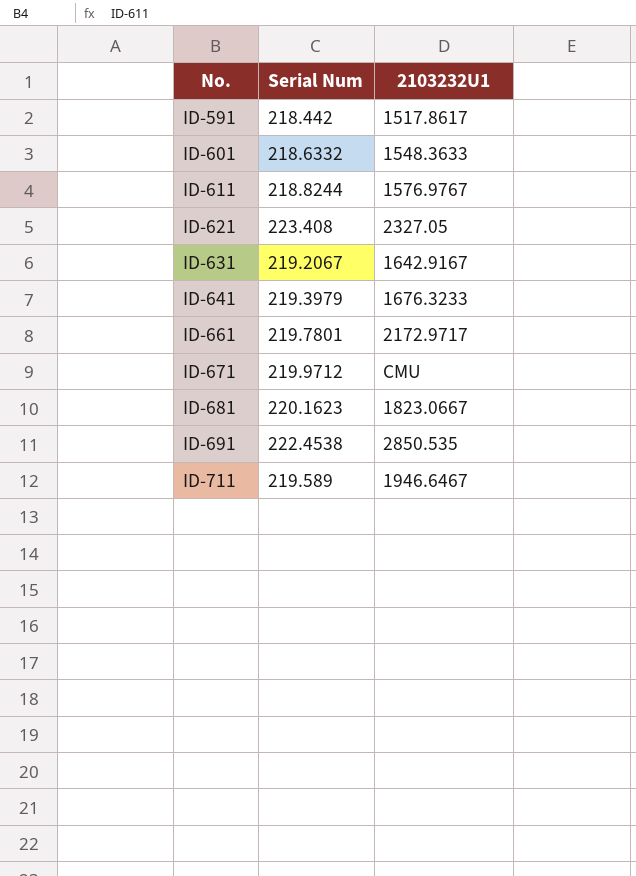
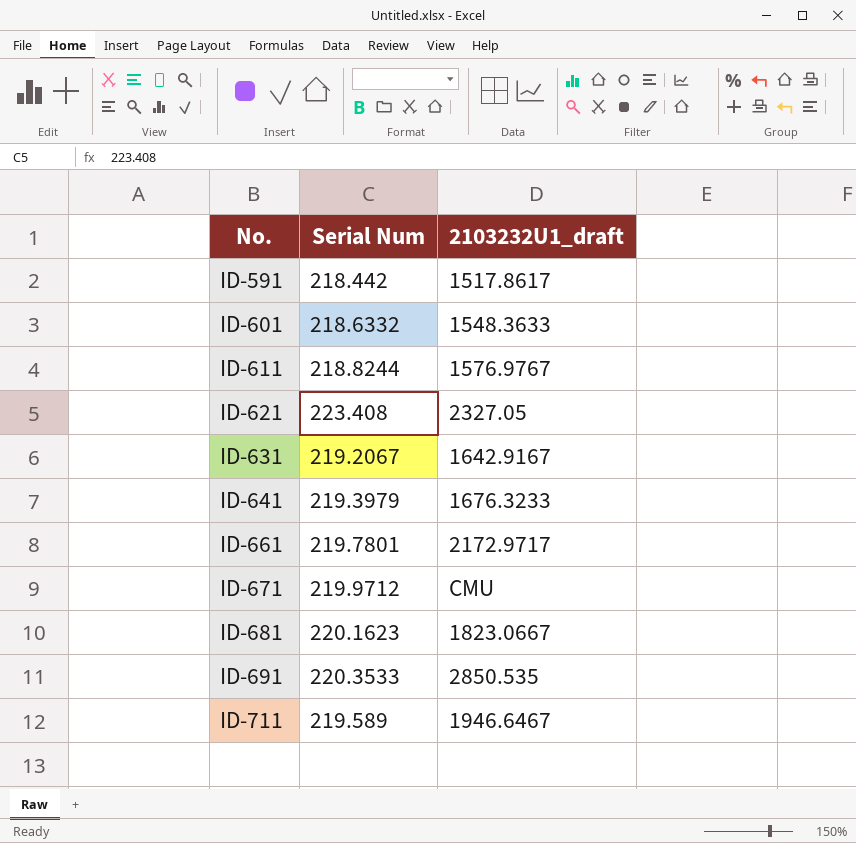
column name: 2103232U1 -> 2103232U1_draft
ID-691 | Serial Num: 222.4538 -> 220.3533

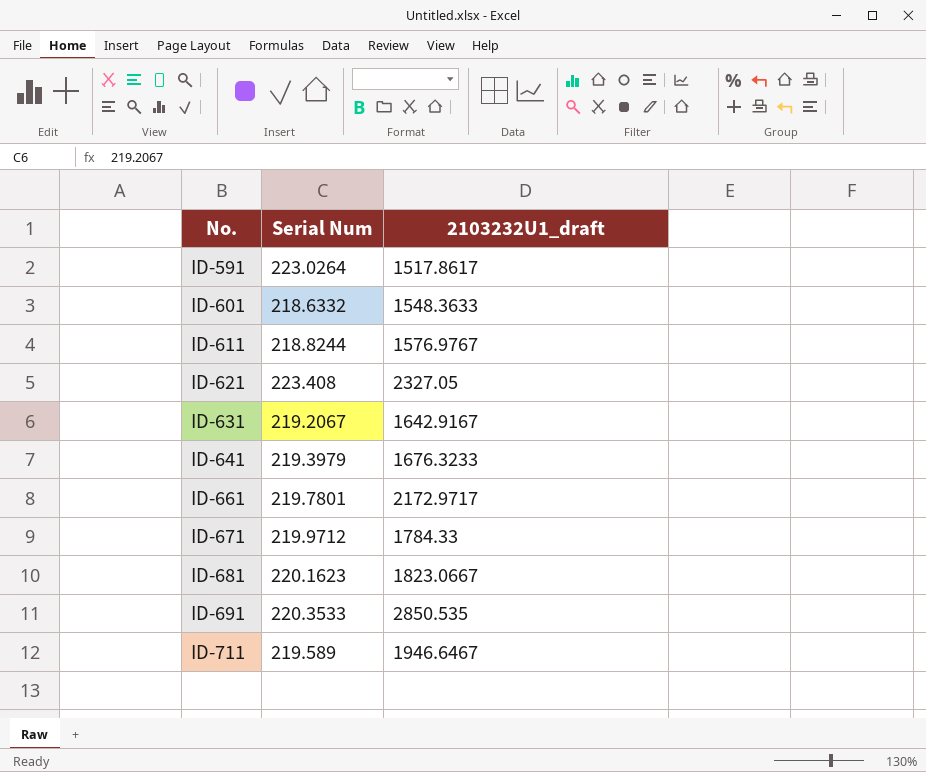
ID-591 | Serial Num: 218.442 -> 223.0264
ID-671 | 2103232U1_draft: CMU -> 1784.33

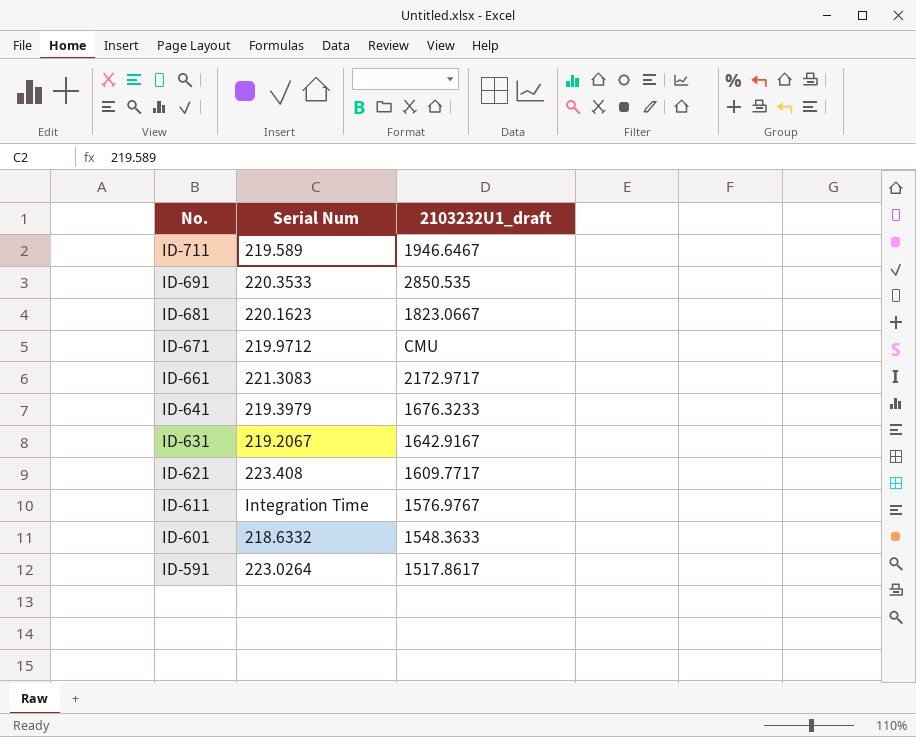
row order: No. ascending -> No. descending
ID-671 | 2103232U1_draft: 1784.33 -> CMU
ID-661 | Serial Num: 219.7801 -> 221.3083
ID-621 | 2103232U1_draft: 2327.05 -> 1609.7717
ID-611 | Serial Num: 218.8244 -> Integration Time

